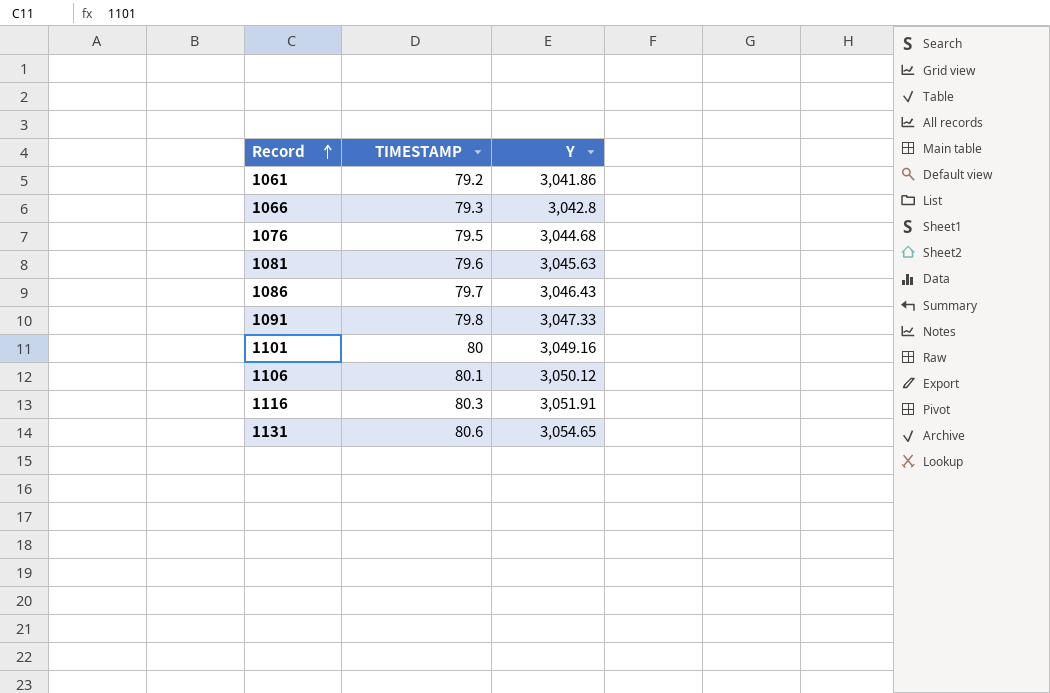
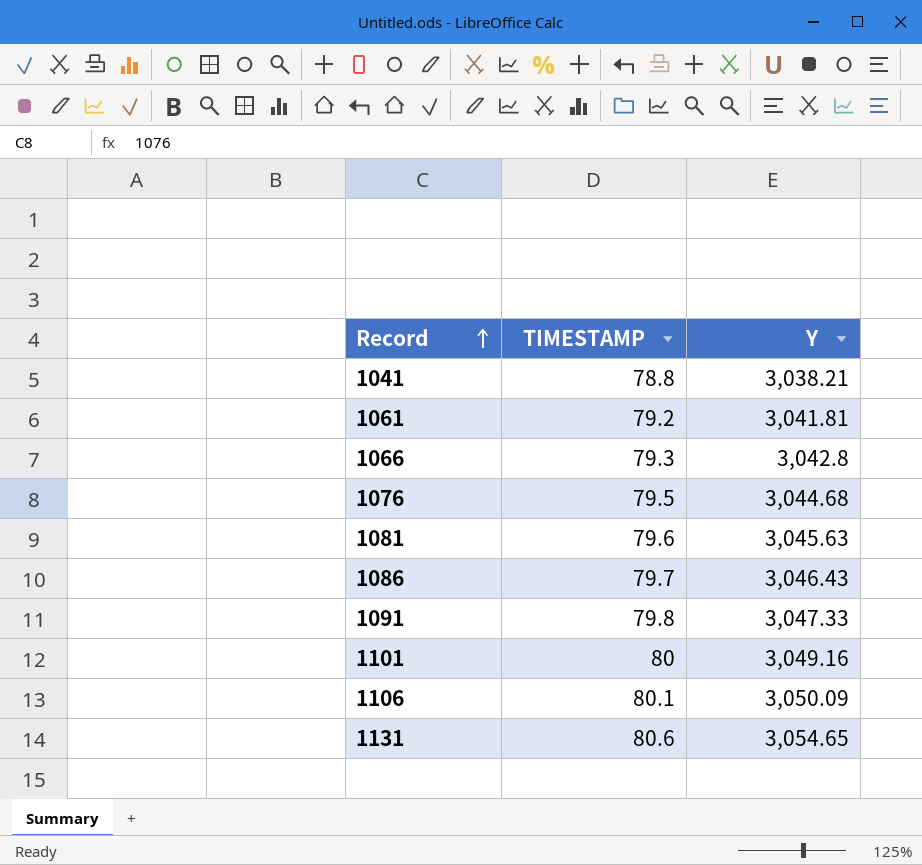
row 1116: 80.3 | 3,051.91 -> none
row 1041: none -> 78.8 | 3,038.21
1061 | Y: 3,041.86 -> 3,041.81
1106 | Y: 3,050.12 -> 3,050.09

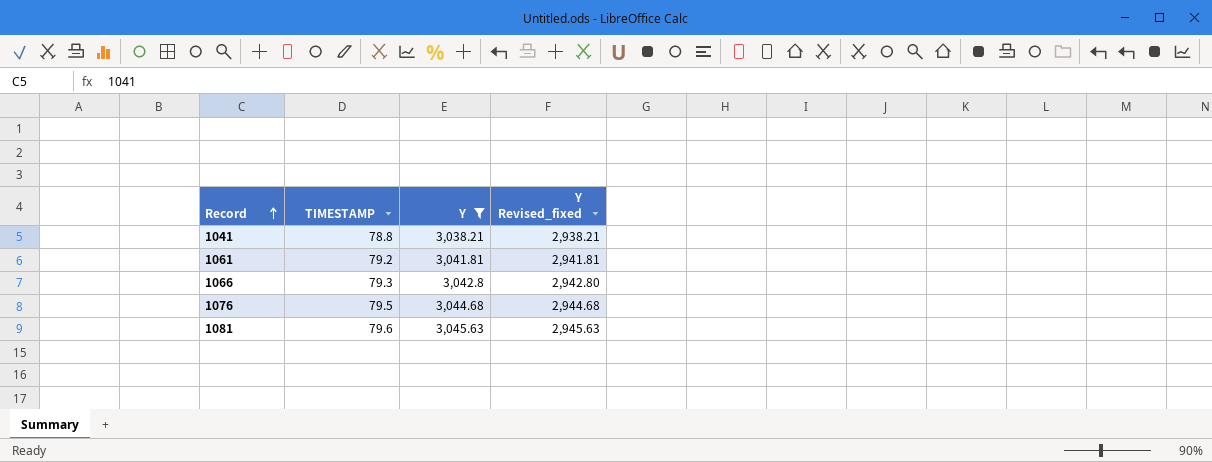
filter: none -> Y <= 3,045.63
column Y Revised_fixed | formula: none -> [Y] - 100

